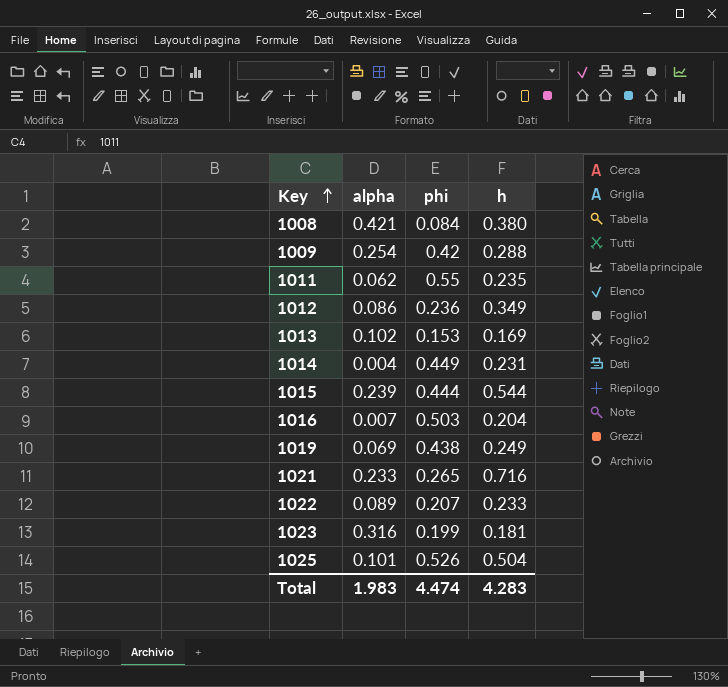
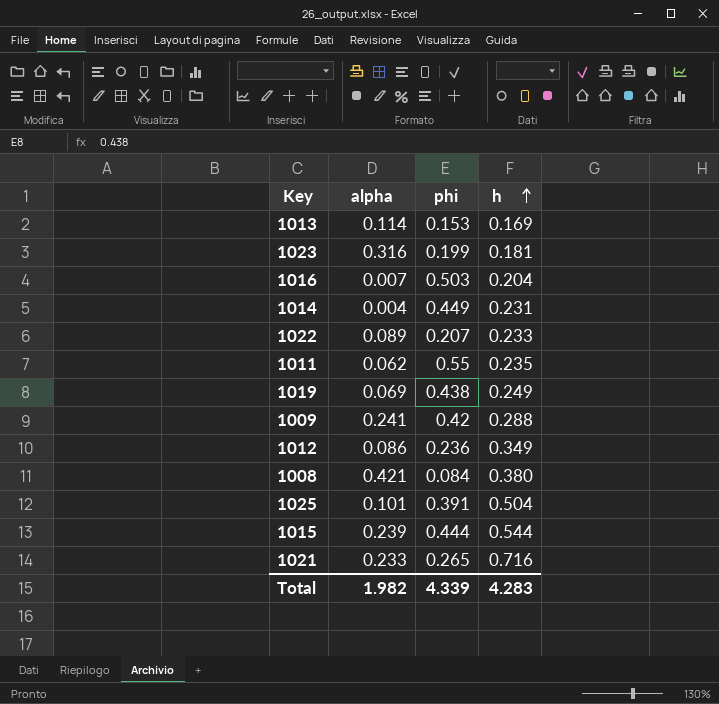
row order: Key ascending -> h ascending
1013 | alpha: 0.102 -> 0.114
1009 | alpha: 0.254 -> 0.241
1025 | phi: 0.526 -> 0.391
Total | alpha: 1.983 -> 1.982
Total | phi: 4.474 -> 4.339

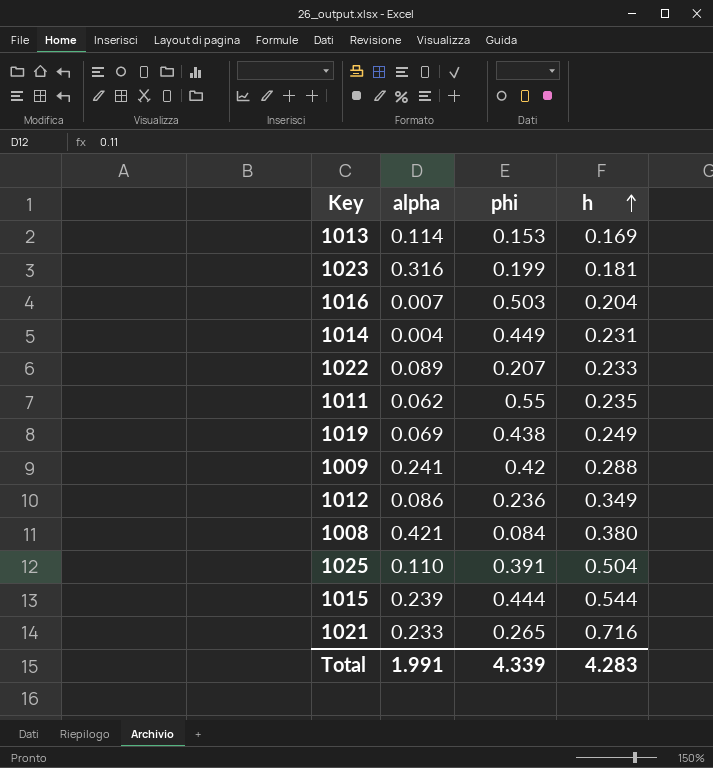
1025 | alpha: 0.101 -> 0.110
Total | alpha: 1.982 -> 1.991

